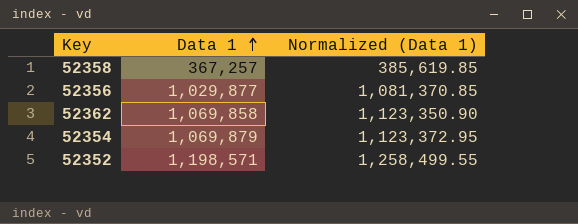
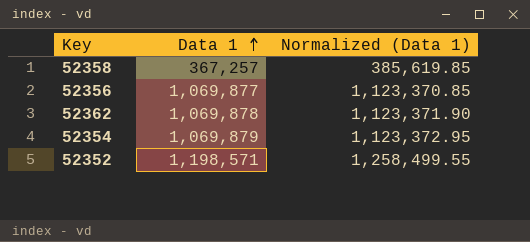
52356 | Data 1: 1,029,877 -> 1,069,877
52356 | Normalized (Data 1): 1,081,370.85 -> 1,123,370.85
52362 | Data 1: 1,069,858 -> 1,069,878
52362 | Normalized (Data 1): 1,123,350.90 -> 1,123,371.90

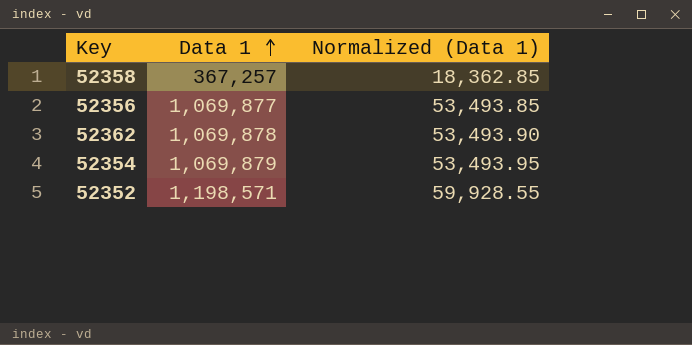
column Normalized (Data 1) | formula: [Data 1] * 1.05 -> [Data 1] * 0.05

